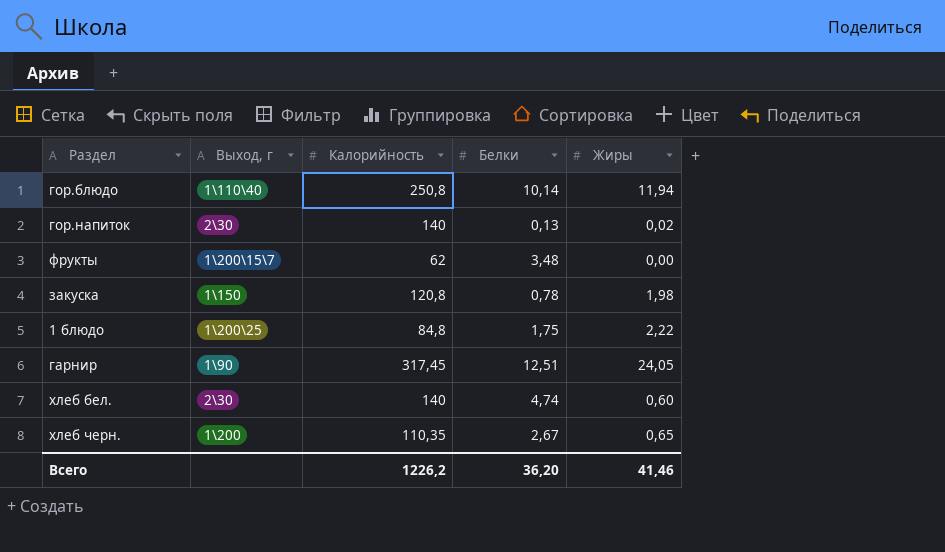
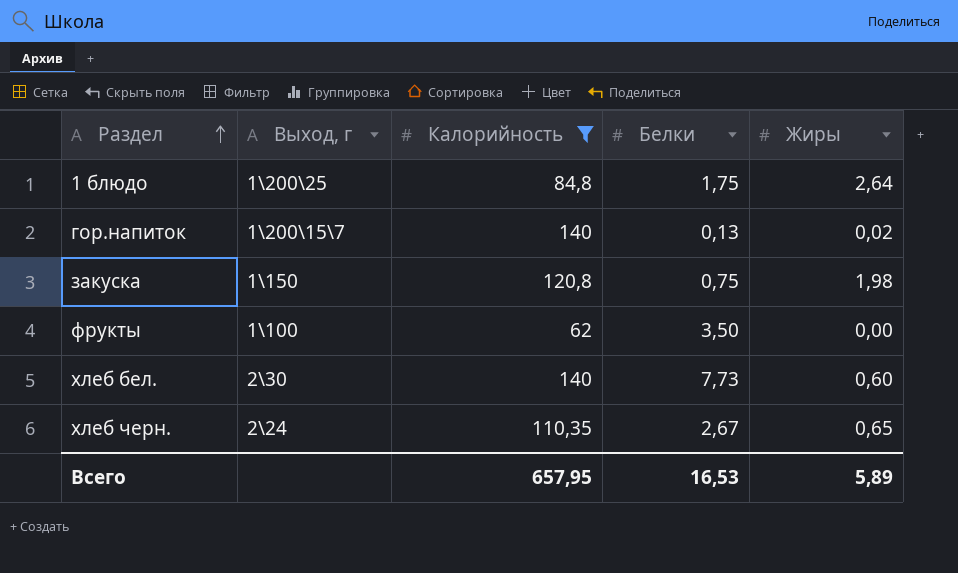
filter: none -> Калорийность <= 140
row order: none -> Раздел ascending
1 блюдо | Жиры: 2,22 -> 2,64
гор.напиток | Выход, г: 2\30 -> 1\200\15\7
закуска | Белки: 0,78 -> 0,75
фрукты | Выход, г: 1\200\15\7 -> 1\100
фрукты | Белки: 3,48 -> 3,50
хлеб бел. | Белки: 4,74 -> 7,73
хлеб черн. | Выход, г: 1\200 -> 2\24
Всего | Калорийность: 1226,2 -> 657,95
Всего | Белки: 36,20 -> 16,53
Всего | Жиры: 41,46 -> 5,89

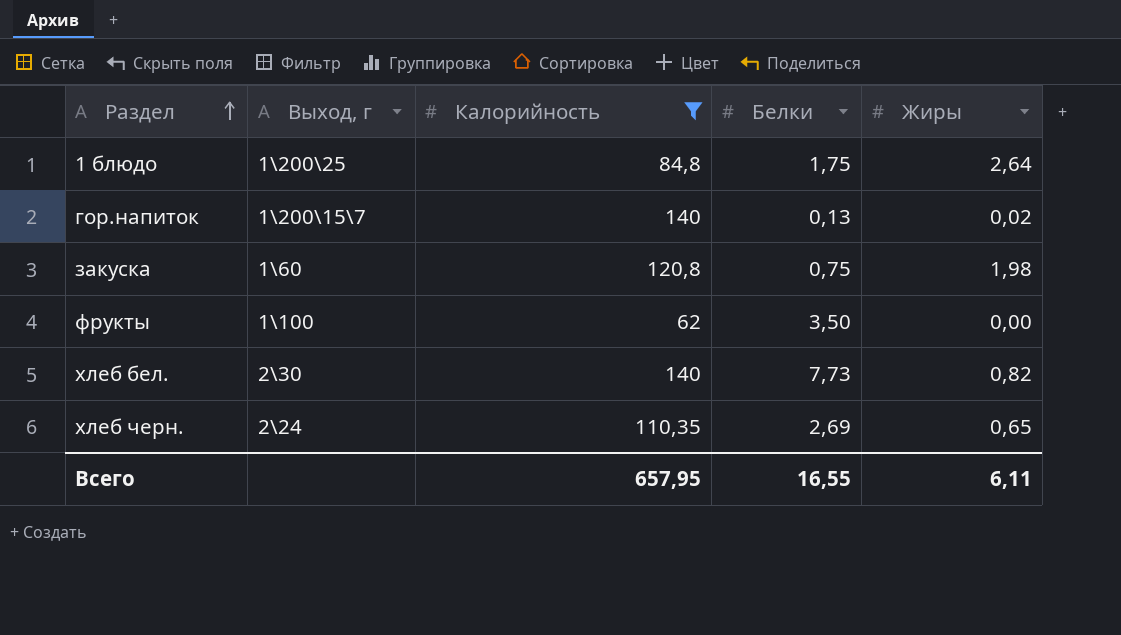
закуска | Выход, г: 1\150 -> 1\60
хлеб бел. | Жиры: 0,60 -> 0,82
хлеб черн. | Белки: 2,67 -> 2,69
Всего | Белки: 16,53 -> 16,55
Всего | Жиры: 5,89 -> 6,11

